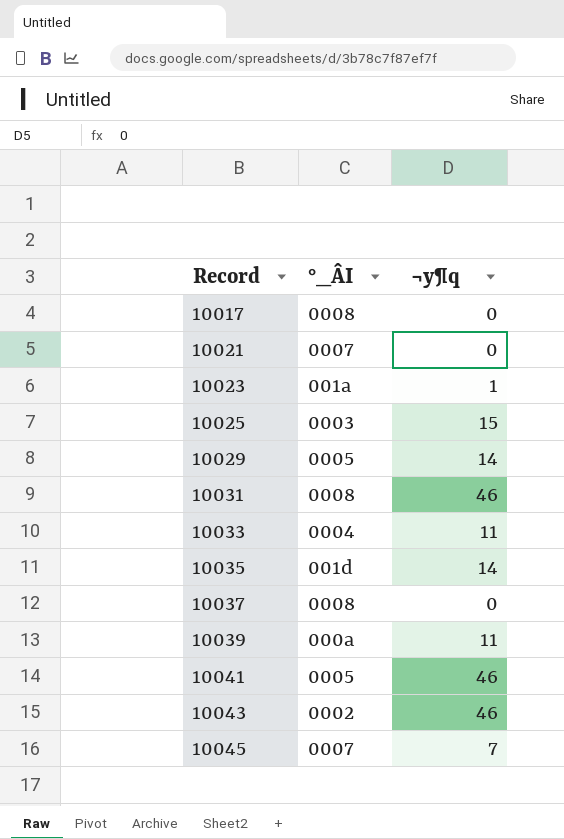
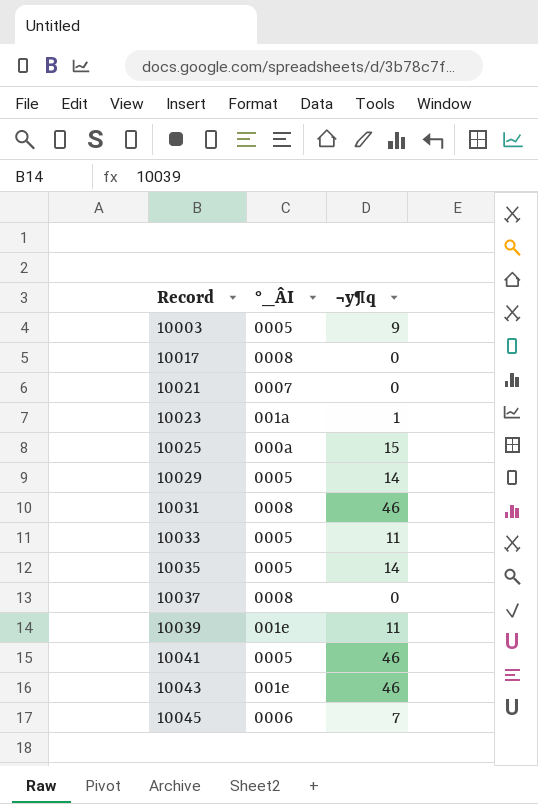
row 10003: none -> 0005 | 9
10025 | °_ÂI: 0003 -> 000a
10033 | °_ÂI: 0004 -> 0005
10035 | °_ÂI: 001d -> 0005
10039 | °_ÂI: 000a -> 001e
10043 | °_ÂI: 0002 -> 001e
10045 | °_ÂI: 0007 -> 0006

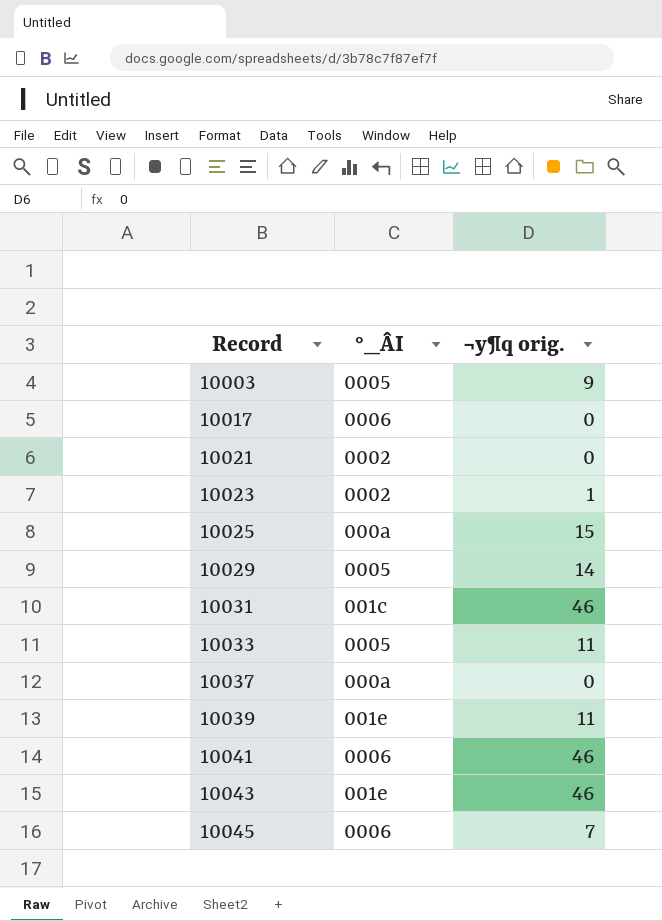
column name: ¬y¶q -> ¬y¶q orig.
row 10035: 0005 | 14 -> none
10017 | °_ÂI: 0008 -> 0006
10021 | °_ÂI: 0007 -> 0002
10023 | °_ÂI: 001a -> 0002
10031 | °_ÂI: 0008 -> 001c
10037 | °_ÂI: 0008 -> 000a
10041 | °_ÂI: 0005 -> 0006

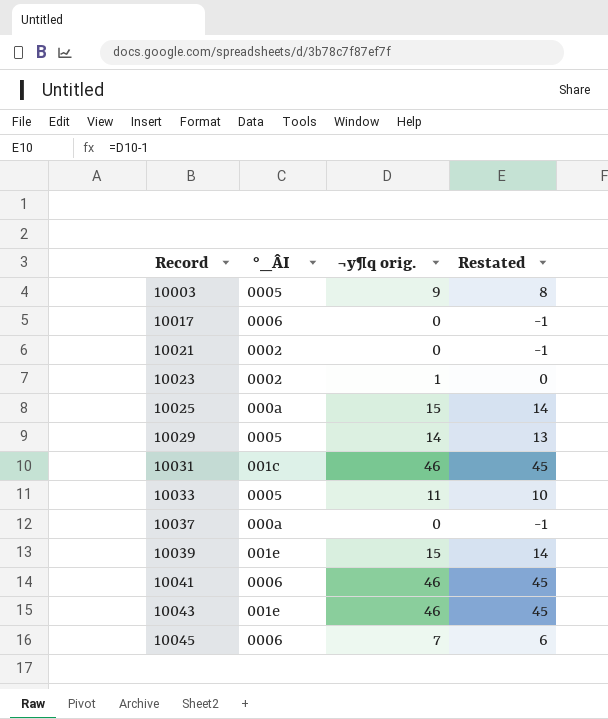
column Restated | formula: none -> [¬y¶q orig.] - 1
10039 | ¬y¶q orig.: 11 -> 15

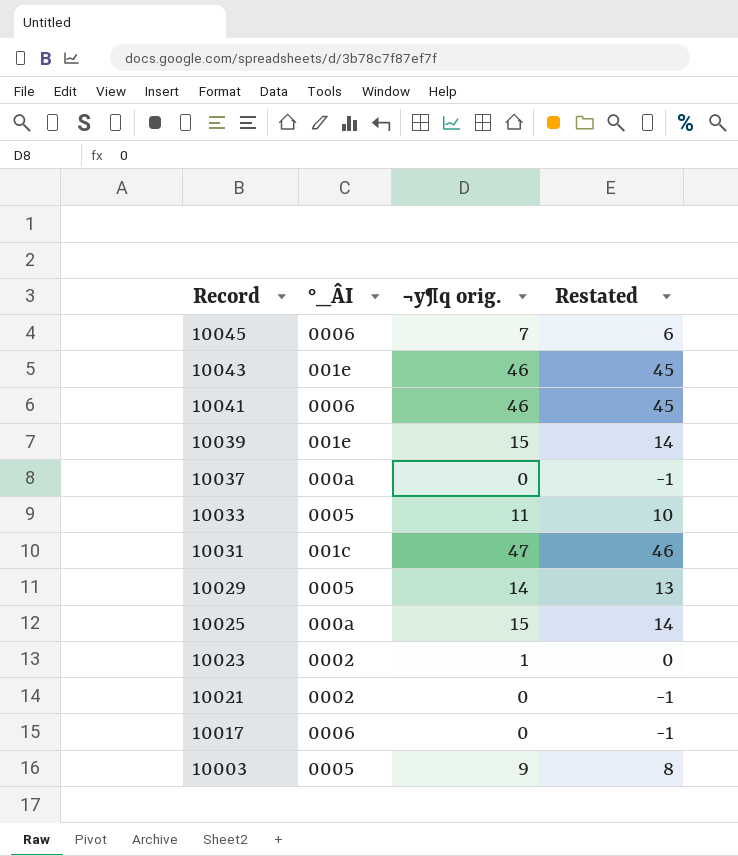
row order: Record ascending -> Record descending
10031 | ¬y¶q orig.: 46 -> 47
10031 | Restated: 45 -> 46

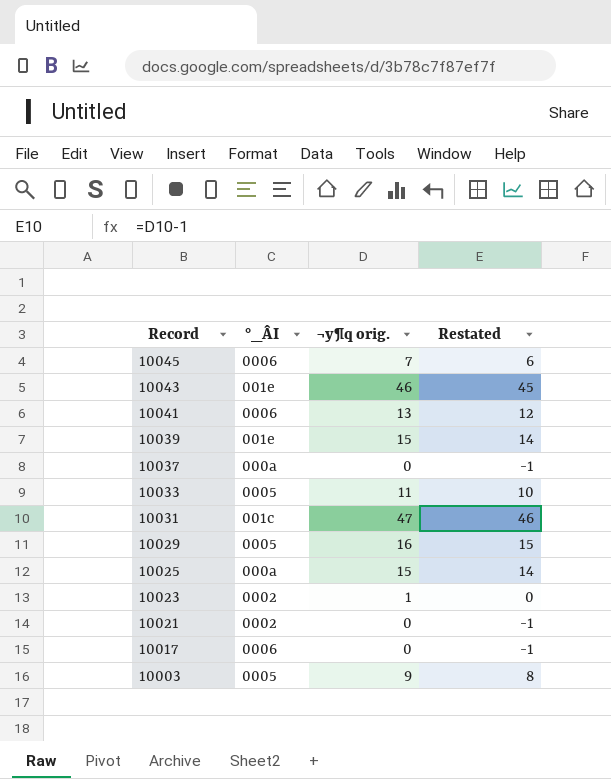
10041 | ¬y¶q orig.: 46 -> 13
10041 | Restated: 45 -> 12
10029 | ¬y¶q orig.: 14 -> 16
10029 | Restated: 13 -> 15

